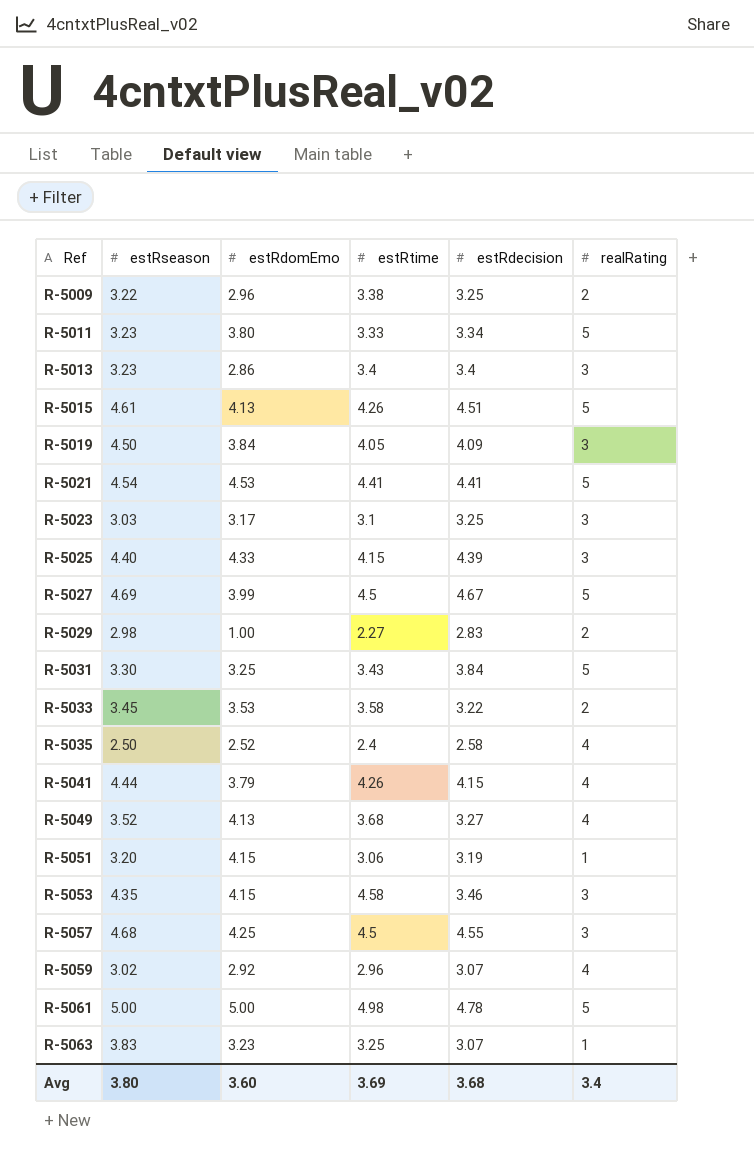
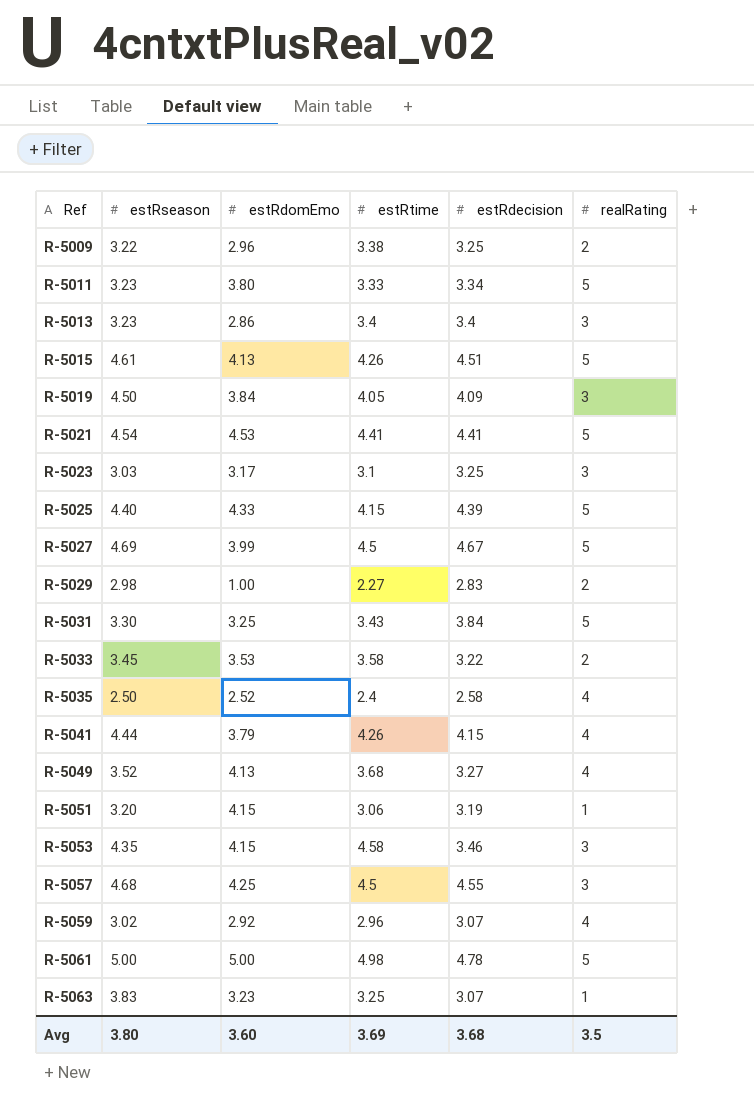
R-5025 | realRating: 3 -> 5
Avg | realRating: 3.4 -> 3.5

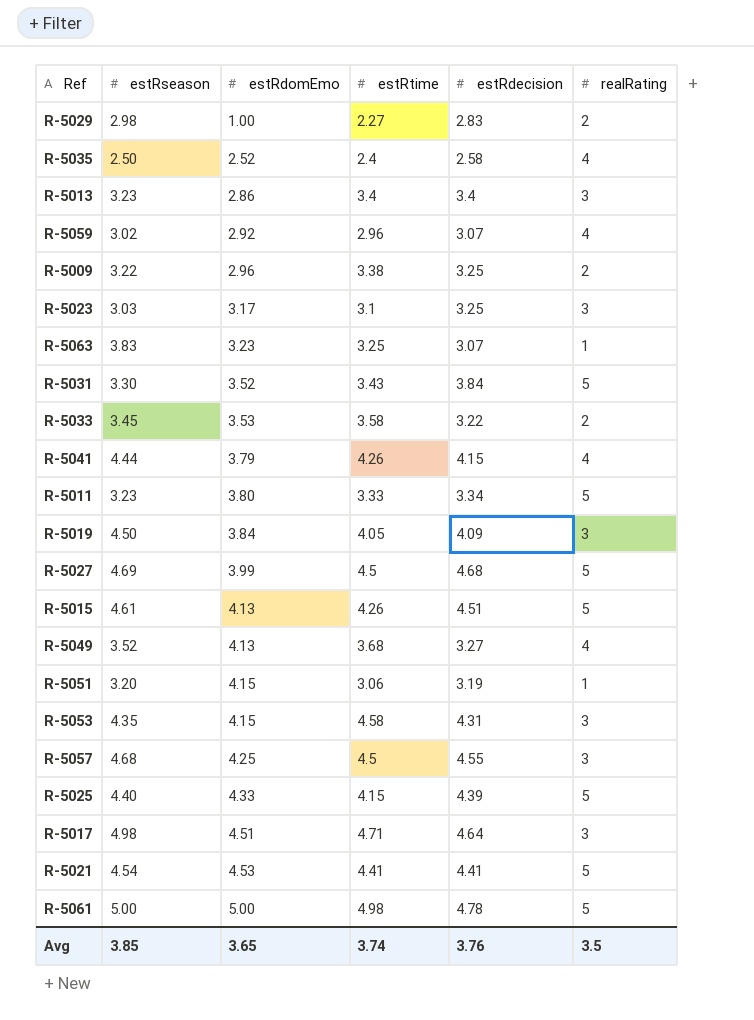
row order: Ref ascending -> estRdomEmo ascending
R-5031 | estRdomEmo: 3.25 -> 3.52
R-5027 | estRdecision: 4.67 -> 4.68
R-5053 | estRdecision: 3.46 -> 4.31
row R-5017: none -> 4.98 | 4.51 | 4.71 | 4.64 | 3
Avg | estRseason: 3.80 -> 3.85
Avg | estRdomEmo: 3.60 -> 3.65
Avg | estRtime: 3.69 -> 3.74
Avg | estRdecision: 3.68 -> 3.76

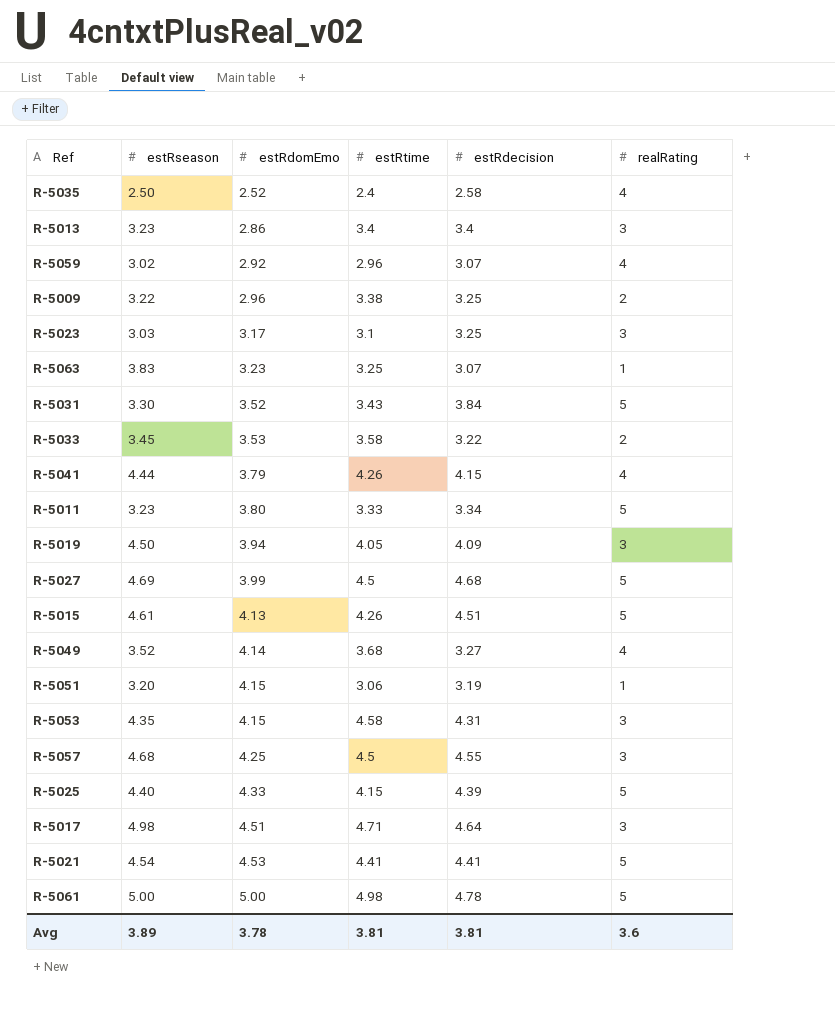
row R-5029: 2.98 | 1.00 | 2.27 | 2.83 | 2 -> none
R-5019 | estRdomEmo: 3.84 -> 3.94
R-5049 | estRdomEmo: 4.13 -> 4.14
Avg | estRseason: 3.85 -> 3.89
Avg | estRdomEmo: 3.65 -> 3.78
Avg | estRtime: 3.74 -> 3.81
Avg | estRdecision: 3.76 -> 3.81
Avg | realRating: 3.5 -> 3.6

